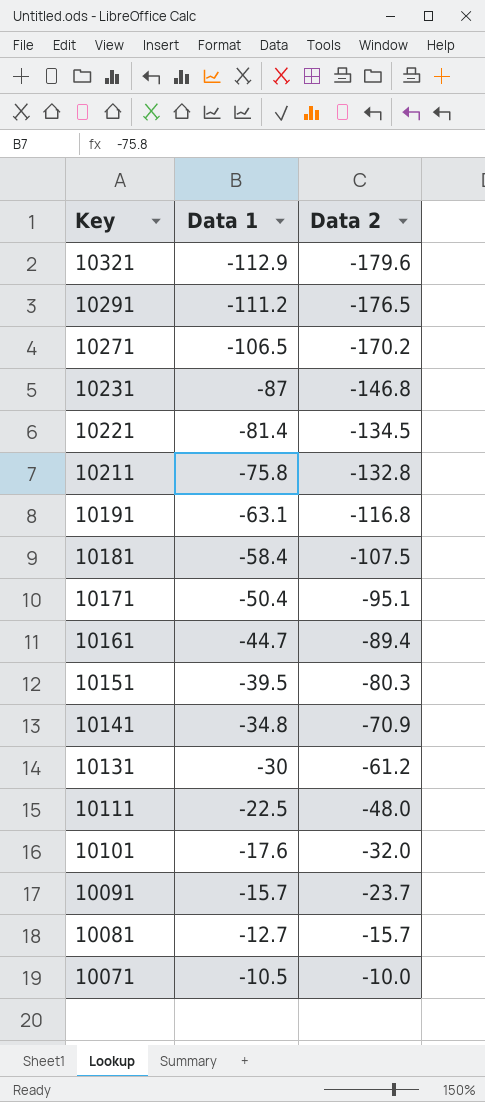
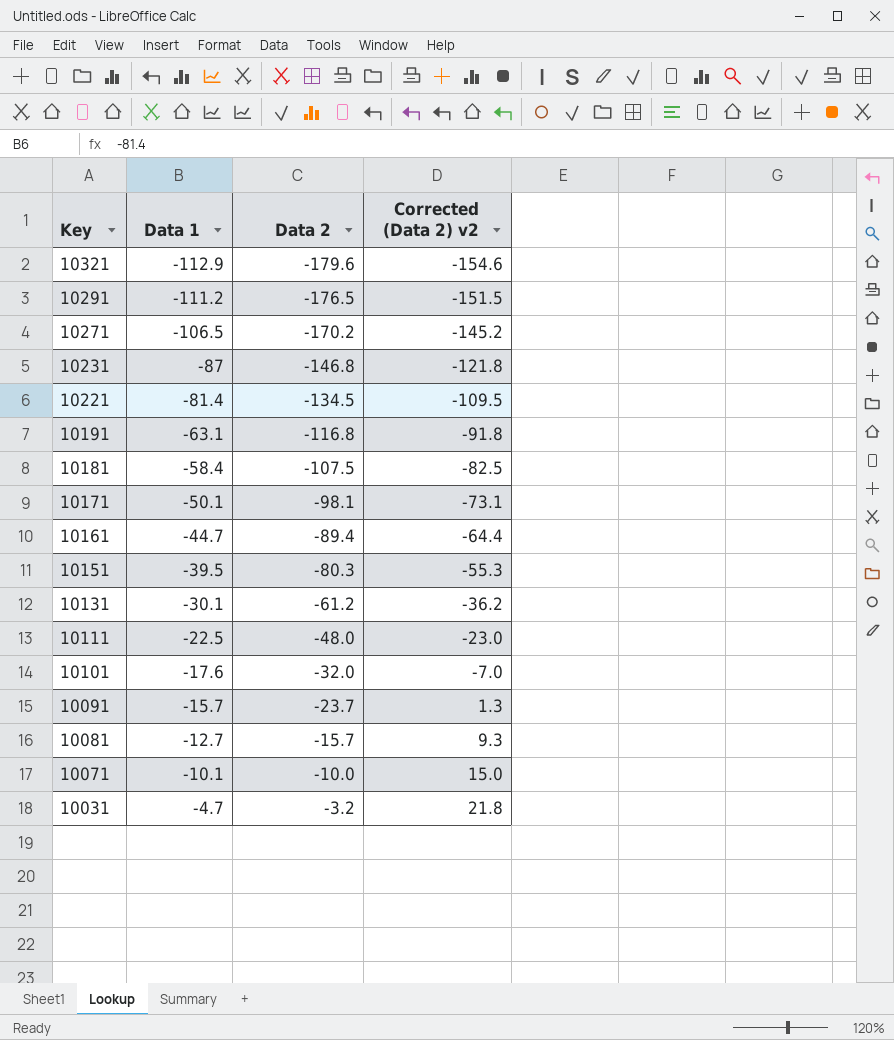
column Corrected (Data 2) v2 | formula: none -> [Data 2] + 25
row 10211: -75.8 | -132.8 -> none
row 10141: -34.8 | -70.9 -> none
10171 | Data 1: -50.4 -> -50.1
10171 | Data 2: -95.1 -> -98.1
10131 | Data 1: -30 -> -30.1
10071 | Data 1: -10.5 -> -10.1
row 10031: none -> -4.7 | -3.2 | 21.8

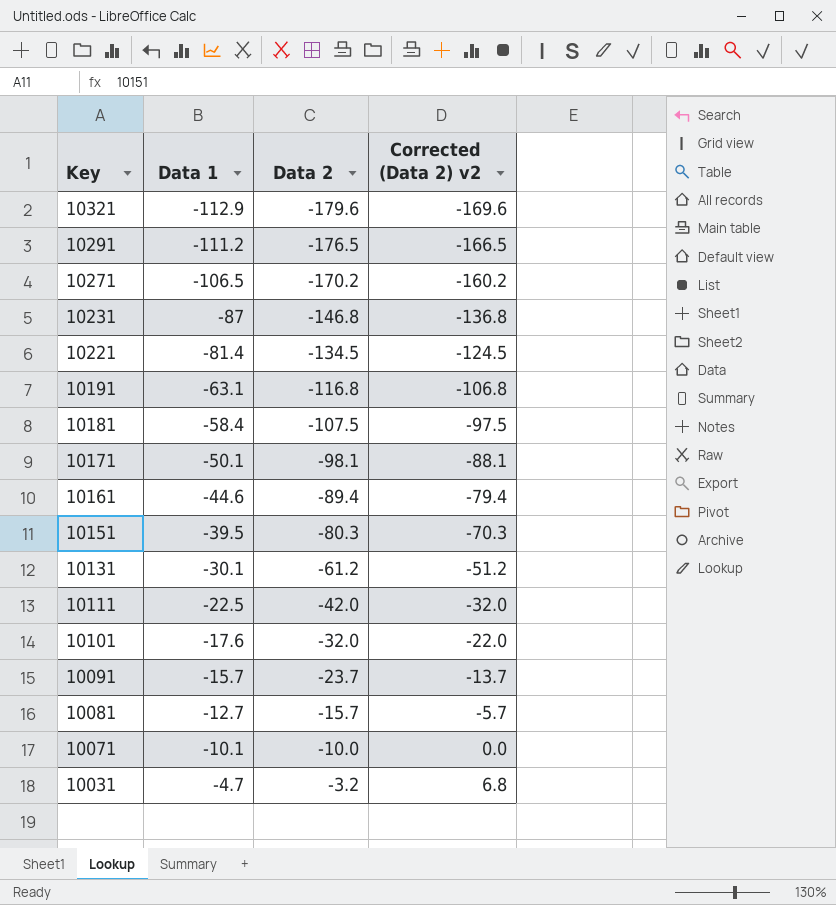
column Corrected (Data 2) v2 | formula: [Data 2] + 25 -> [Data 2] + 10
10161 | Data 1: -44.7 -> -44.6
10111 | Data 2: -48.0 -> -42.0

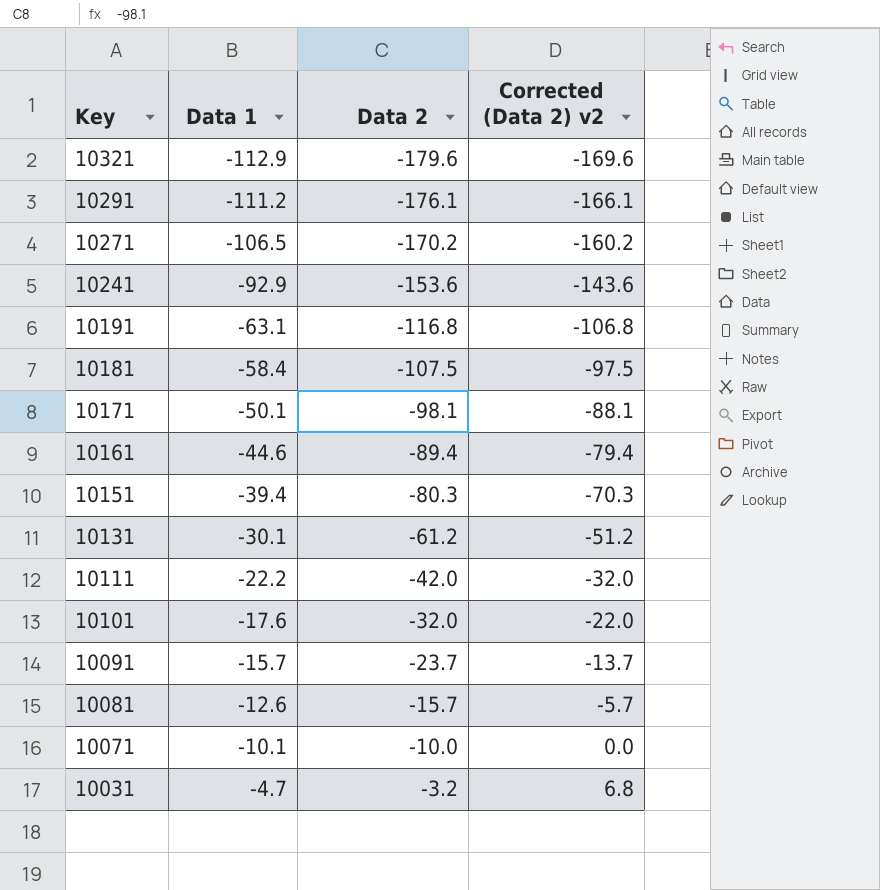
row 10231: -87 | -146.8 | -136.8 -> none
row 10221: -81.4 | -134.5 | -124.5 -> none
10291 | Data 2: -176.5 -> -176.1
10291 | Corrected (Data 2) v2: -166.5 -> -166.1
row 10241: none -> -92.9 | -153.6 | -143.6
10151 | Data 1: -39.5 -> -39.4
10111 | Data 1: -22.5 -> -22.2
10081 | Data 1: -12.7 -> -12.6

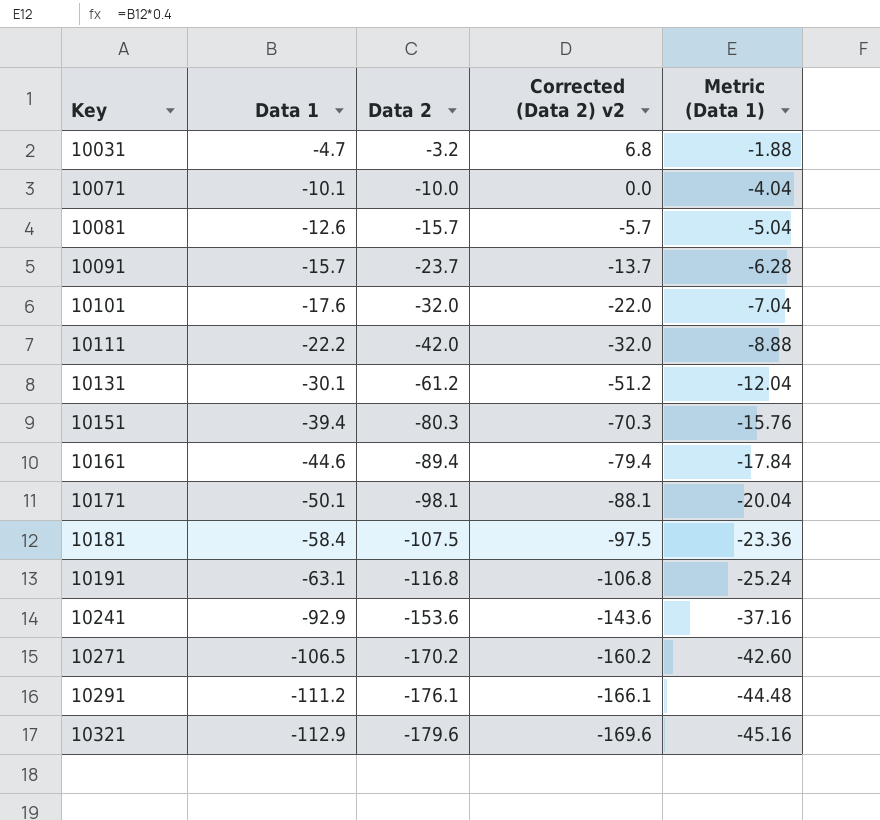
row order: Key descending -> Key ascending
column Metric (Data 1) | formula: none -> [Data 1] * 0.4

